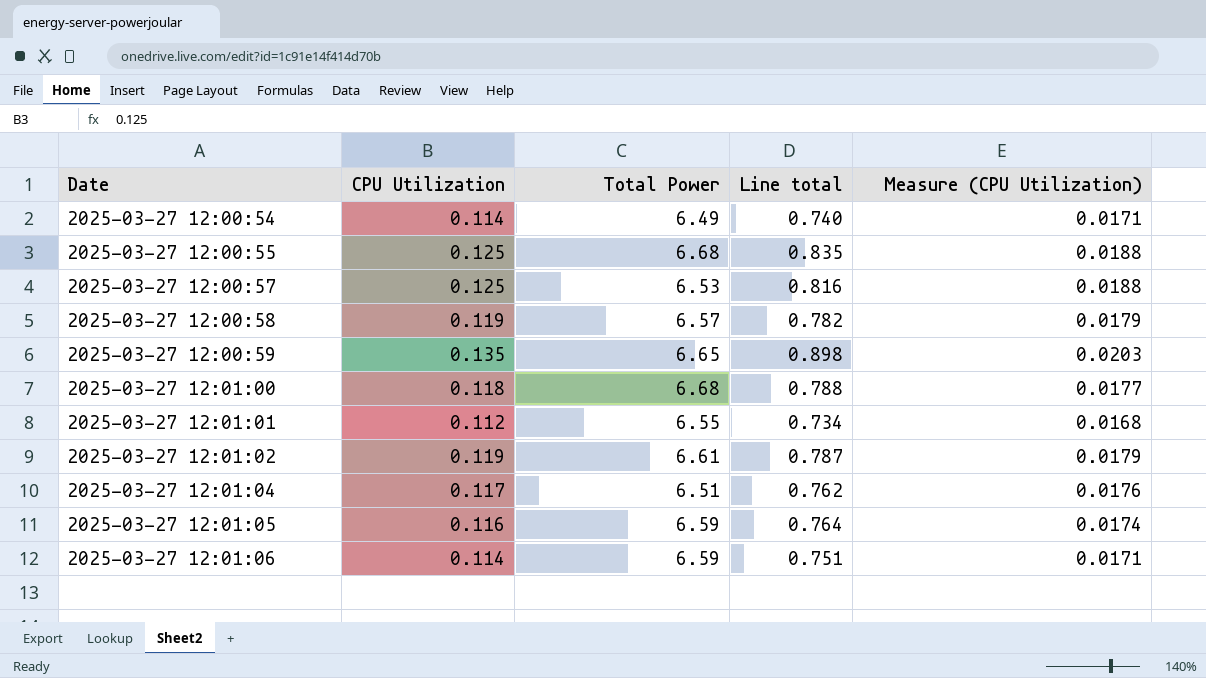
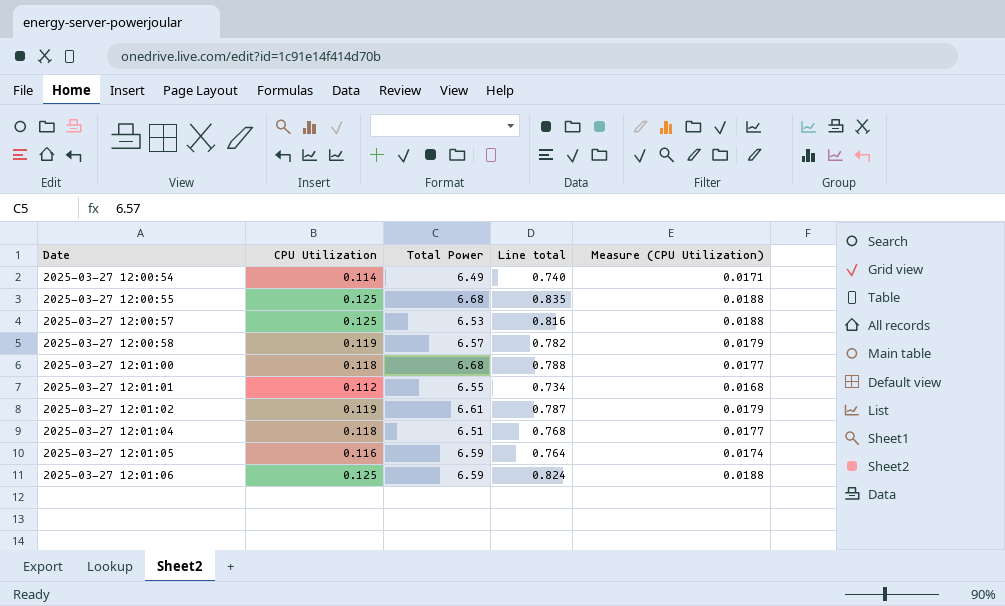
row 2025-03-27 12:00:59: 0.135 | 6.65 | 0.898 | 0.0203 -> none
2025-03-27 12:01:04 | CPU Utilization: 0.117 -> 0.118
2025-03-27 12:01:04 | Line total: 0.762 -> 0.768
2025-03-27 12:01:04 | Measure (CPU Utilization): 0.0176 -> 0.0177
2025-03-27 12:01:06 | CPU Utilization: 0.114 -> 0.125
2025-03-27 12:01:06 | Line total: 0.751 -> 0.824
2025-03-27 12:01:06 | Measure (CPU Utilization): 0.0171 -> 0.0188

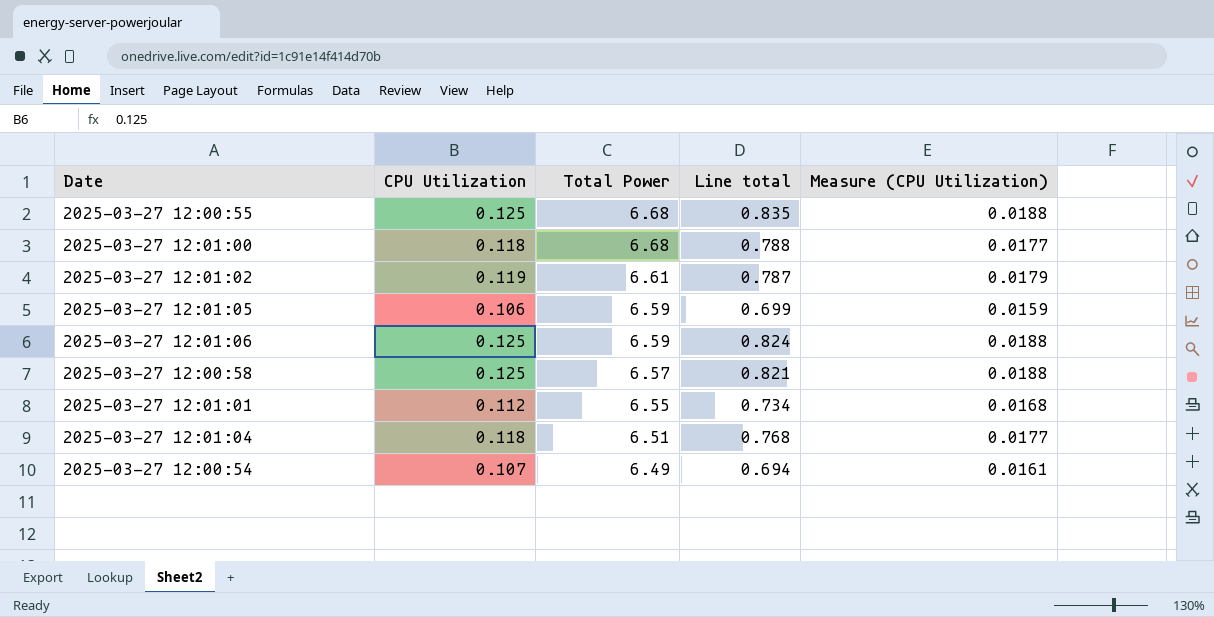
row order: Date ascending -> Total Power descending
row 2025-03-27 12:00:57: 0.125 | 6.53 | 0.816 | 0.0188 -> none
2025-03-27 12:01:05 | CPU Utilization: 0.116 -> 0.106
2025-03-27 12:01:05 | Line total: 0.764 -> 0.699
2025-03-27 12:01:05 | Measure (CPU Utilization): 0.0174 -> 0.0159
2025-03-27 12:00:58 | CPU Utilization: 0.119 -> 0.125
2025-03-27 12:00:58 | Line total: 0.782 -> 0.821
2025-03-27 12:00:58 | Measure (CPU Utilization): 0.0179 -> 0.0188
2025-03-27 12:00:54 | CPU Utilization: 0.114 -> 0.107
2025-03-27 12:00:54 | Line total: 0.740 -> 0.694
2025-03-27 12:00:54 | Measure (CPU Utilization): 0.0171 -> 0.0161

